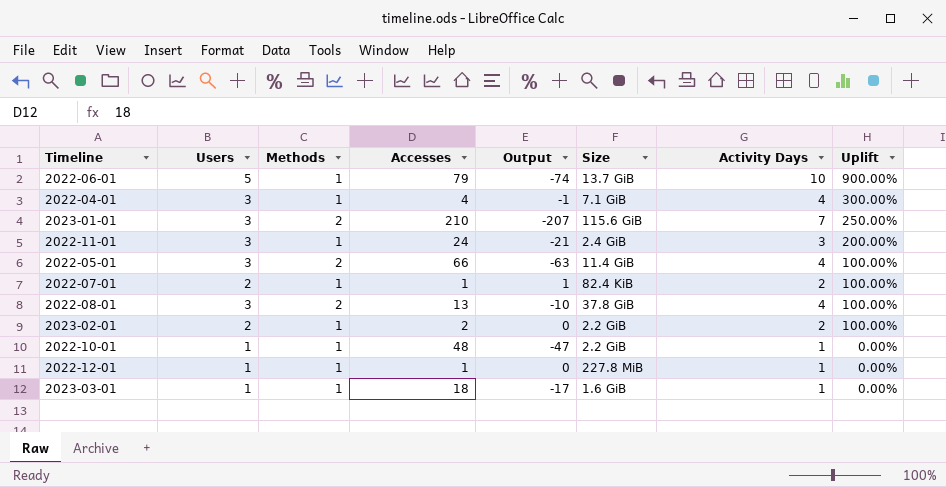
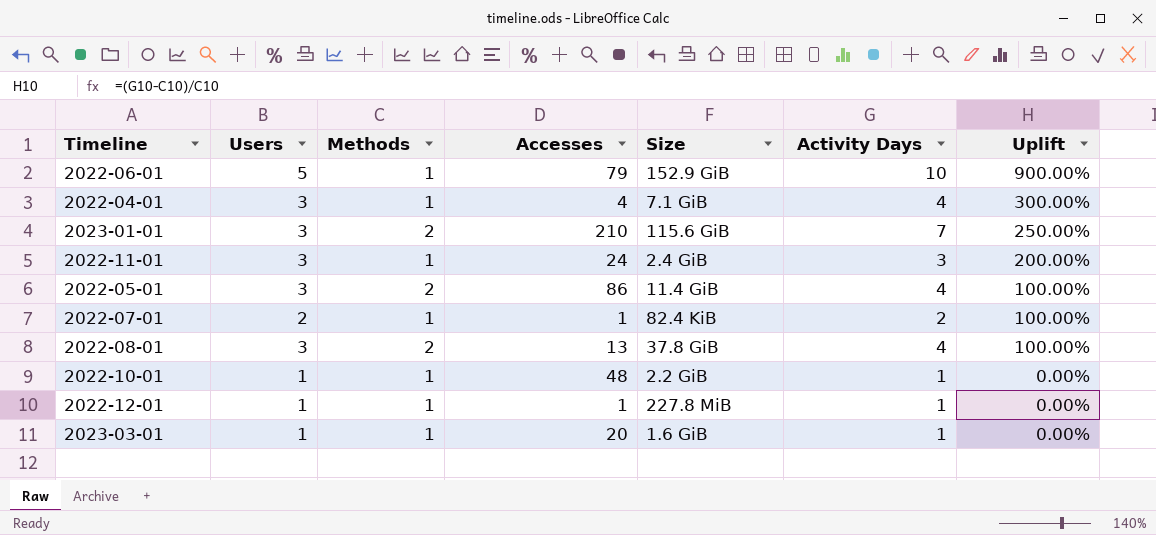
column Output | formula: [Users] - [Accesses] -> none
row 2023-02-01: 2 | 1 | 2 | 0 | 2.2 GiB | 2 | 100.00% -> none
2022-06-01 | Size: 13.7 GiB -> 152.9 GiB
2022-05-01 | Accesses: 66 -> 86
2023-03-01 | Accesses: 18 -> 20

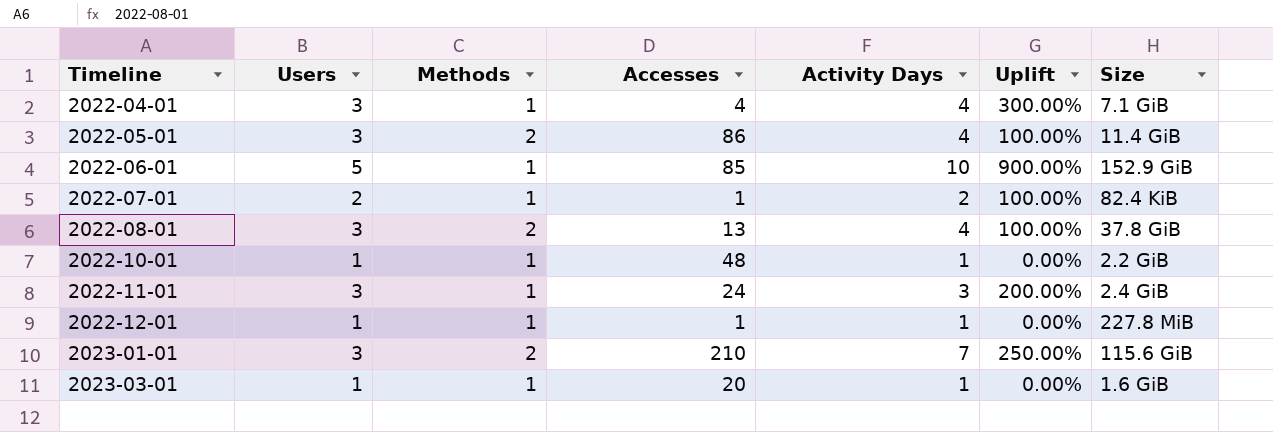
row order: Uplift descending -> Timeline ascending
column Size | position: 5 -> 7
2022-06-01 | Accesses: 79 -> 85

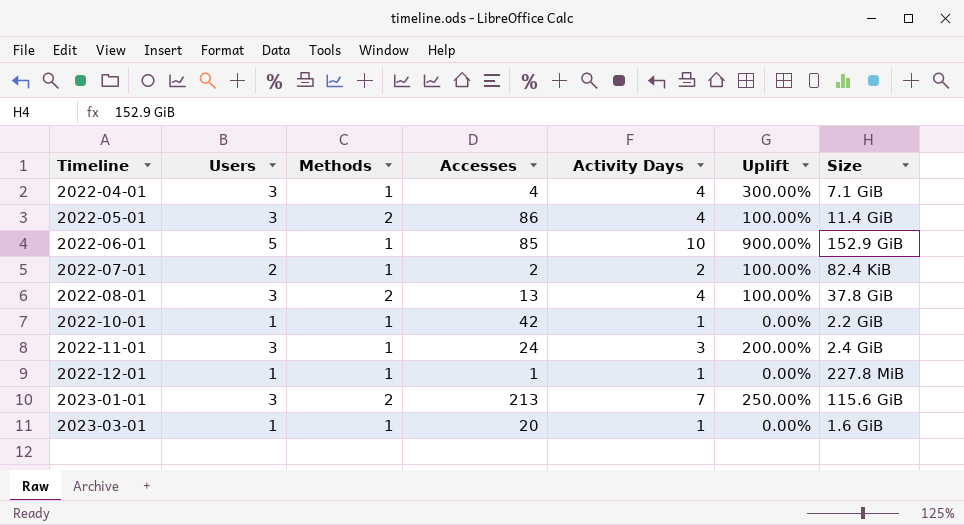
2022-07-01 | Accesses: 1 -> 2
2022-10-01 | Accesses: 48 -> 42
2023-01-01 | Accesses: 210 -> 213

